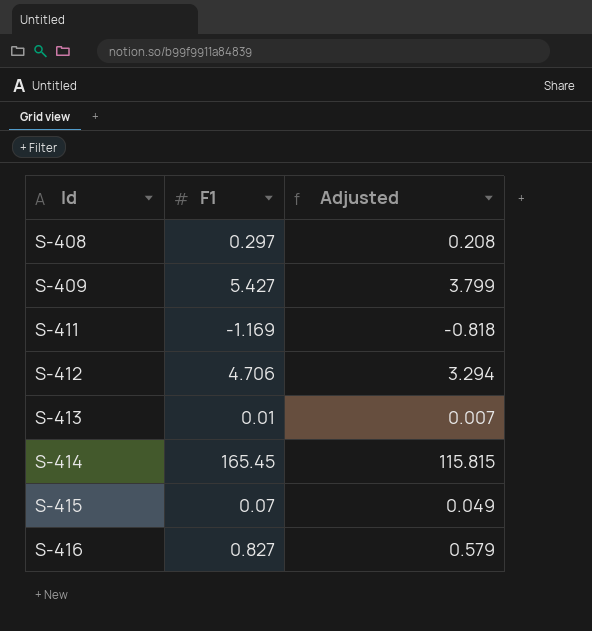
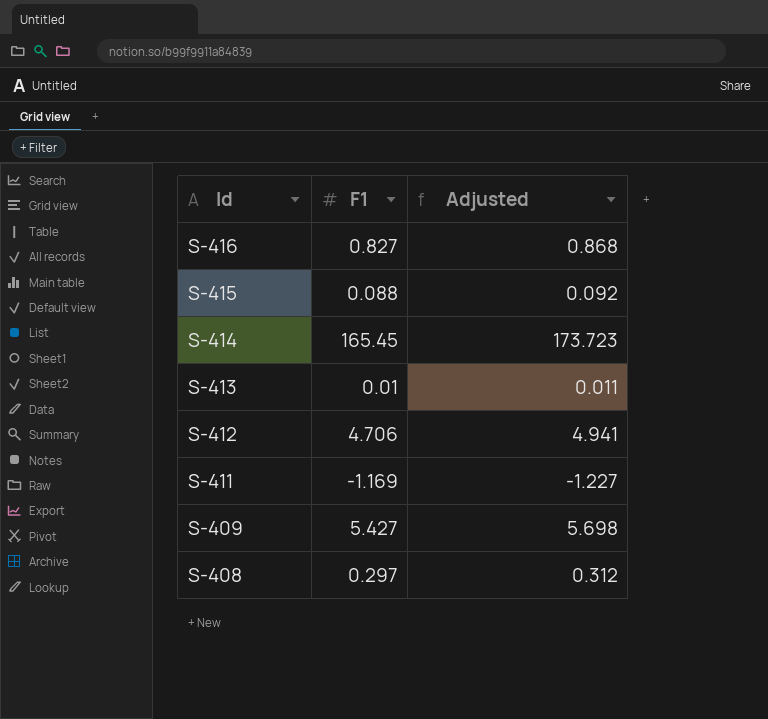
row order: Id ascending -> Id descending
column Adjusted | formula: [F1] * 0.7 -> [F1] * 1.05
S-415 | F1: 0.07 -> 0.088

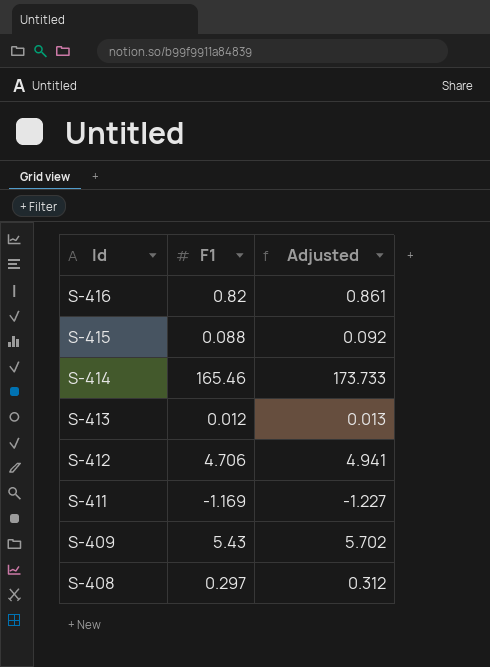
S-416 | F1: 0.827 -> 0.82
S-416 | Adjusted: 0.868 -> 0.861
S-414 | F1: 165.45 -> 165.46
S-414 | Adjusted: 173.723 -> 173.733
S-413 | F1: 0.01 -> 0.012
S-413 | Adjusted: 0.011 -> 0.013
S-409 | F1: 5.427 -> 5.43
S-409 | Adjusted: 5.698 -> 5.702

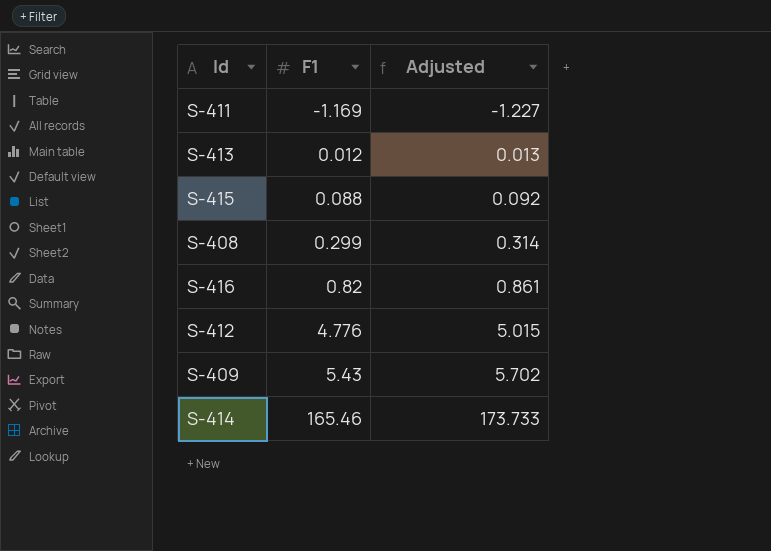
row order: Id descending -> F1 ascending
S-408 | F1: 0.297 -> 0.299
S-408 | Adjusted: 0.312 -> 0.314
S-412 | F1: 4.706 -> 4.776
S-412 | Adjusted: 4.941 -> 5.015

